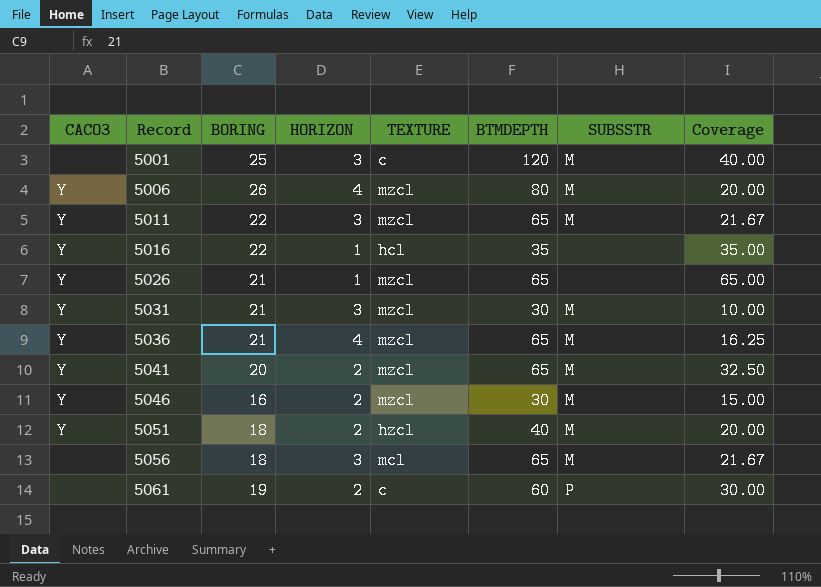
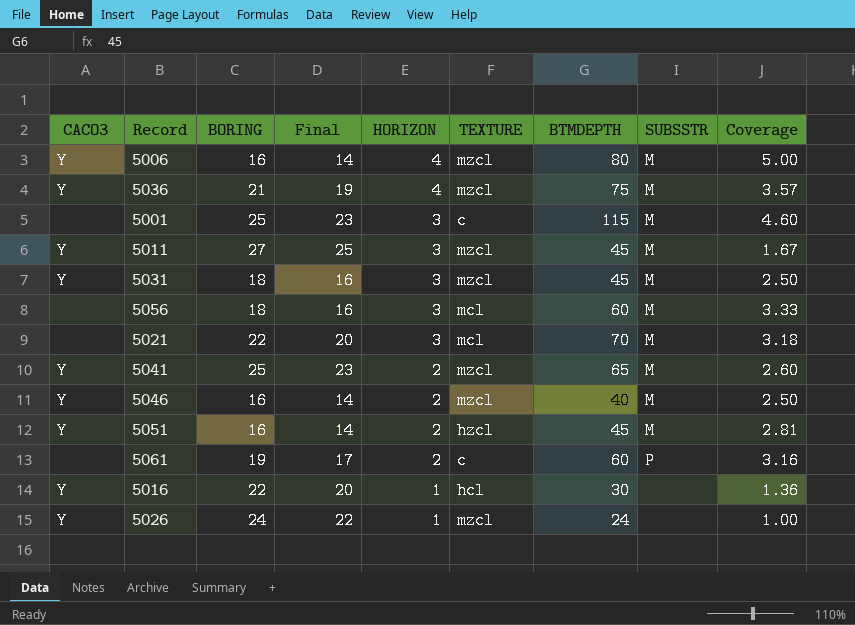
row order: Record ascending -> HORIZON descending
column Final | formula: none -> [BORING] - 2
column Coverage | formula: [BTMDEPTH] / [HORIZON] -> [BTMDEPTH] / [BORING]
5006 | BORING: 26 -> 16
5036 | BTMDEPTH: 65 -> 75
5001 | BTMDEPTH: 120 -> 115
5011 | BORING: 22 -> 27
5011 | BTMDEPTH: 65 -> 45
5031 | BORING: 21 -> 18
5031 | BTMDEPTH: 30 -> 45
5056 | BTMDEPTH: 65 -> 60
row 5021: none -> none | 22 | 20 | 3 | mcl | 70 | M | 3.18
5041 | BORING: 20 -> 25
5046 | BTMDEPTH: 30 -> 40
5051 | BORING: 18 -> 16
5051 | BTMDEPTH: 40 -> 45
5016 | BTMDEPTH: 35 -> 30
5026 | BORING: 21 -> 24
5026 | BTMDEPTH: 65 -> 24

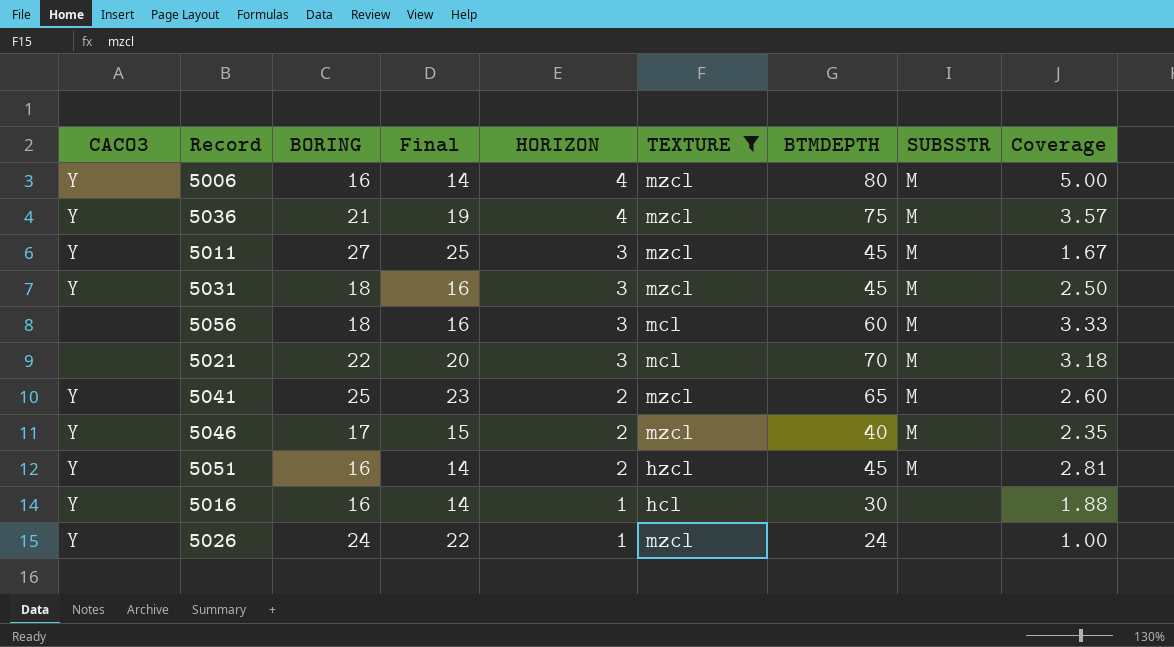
filter: none -> TEXTURE != c
5046 | BORING: 16 -> 17
5046 | Final: 14 -> 15
5046 | Coverage: 2.50 -> 2.35
5016 | BORING: 22 -> 16
5016 | Final: 20 -> 14
5016 | Coverage: 1.36 -> 1.88

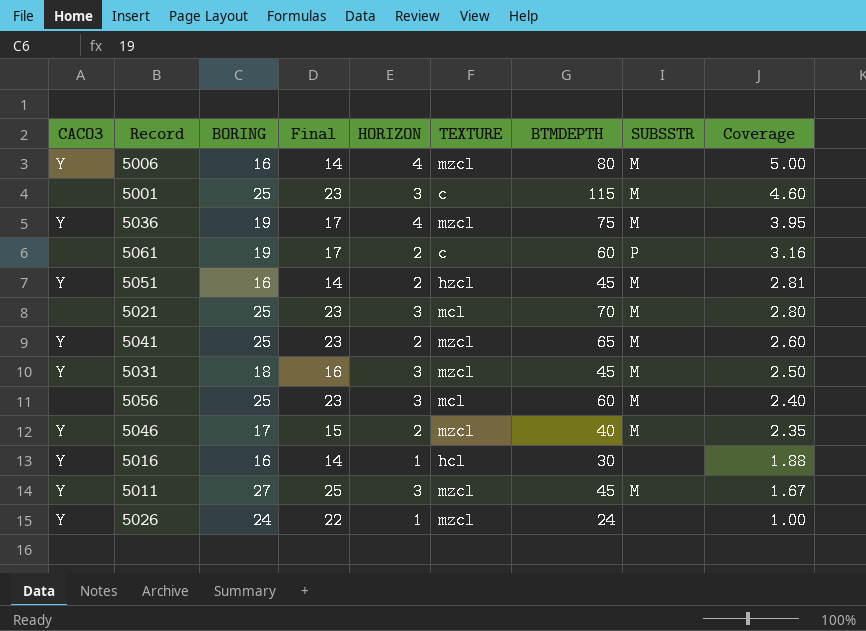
filter: TEXTURE != c -> none
row order: HORIZON descending -> Coverage descending
5036 | BORING: 21 -> 19
5036 | Final: 19 -> 17
5036 | Coverage: 3.57 -> 3.95
5021 | BORING: 22 -> 25
5021 | Final: 20 -> 23
5021 | Coverage: 3.18 -> 2.80
5056 | BORING: 18 -> 25
5056 | Final: 16 -> 23
5056 | Coverage: 3.33 -> 2.40

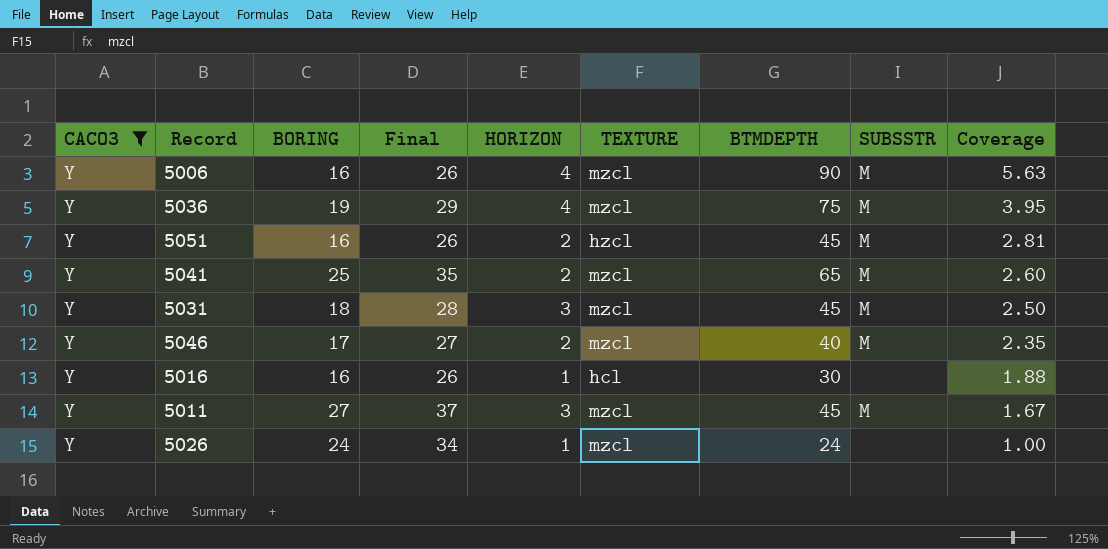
filter: none -> CACO3 = Y
column Final | formula: [BORING] - 2 -> [BORING] + 10
5006 | BTMDEPTH: 80 -> 90
5006 | Coverage: 5.00 -> 5.63

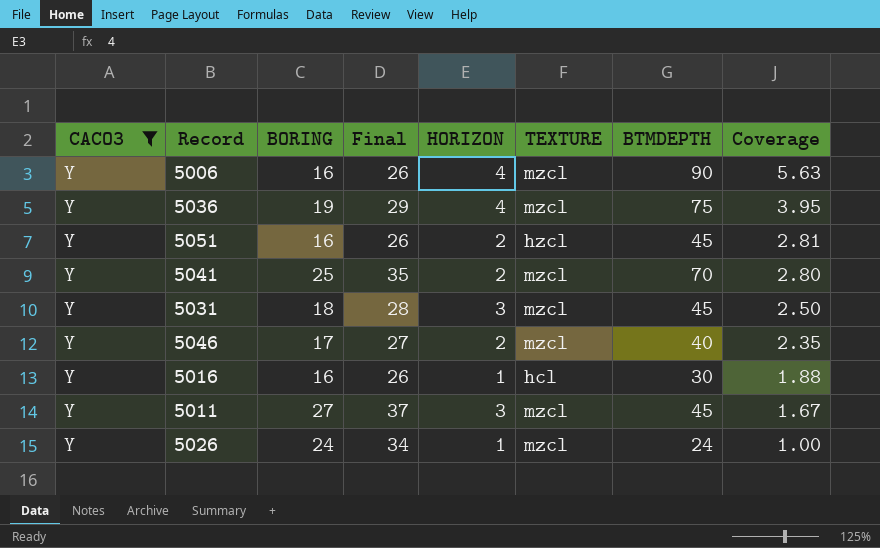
column SUBSSTR | position: 8 -> none
5041 | BTMDEPTH: 65 -> 70
5041 | Coverage: 2.60 -> 2.80

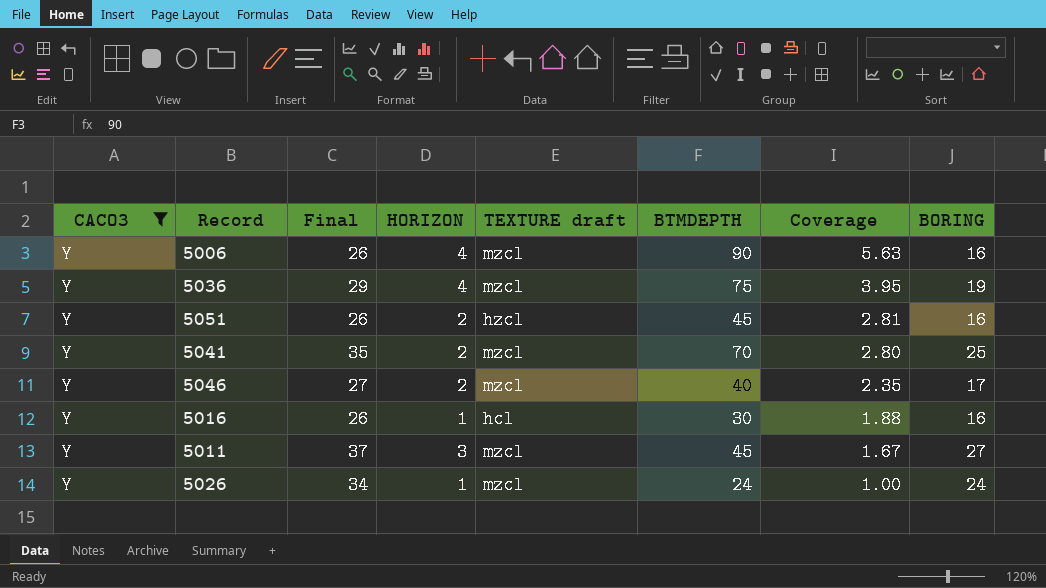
column name: TEXTURE -> TEXTURE draft
column BORING | position: 3 -> 8
row 5031: Y | 18 | 28 | 3 | mzcl | 45 | 2.50 -> none

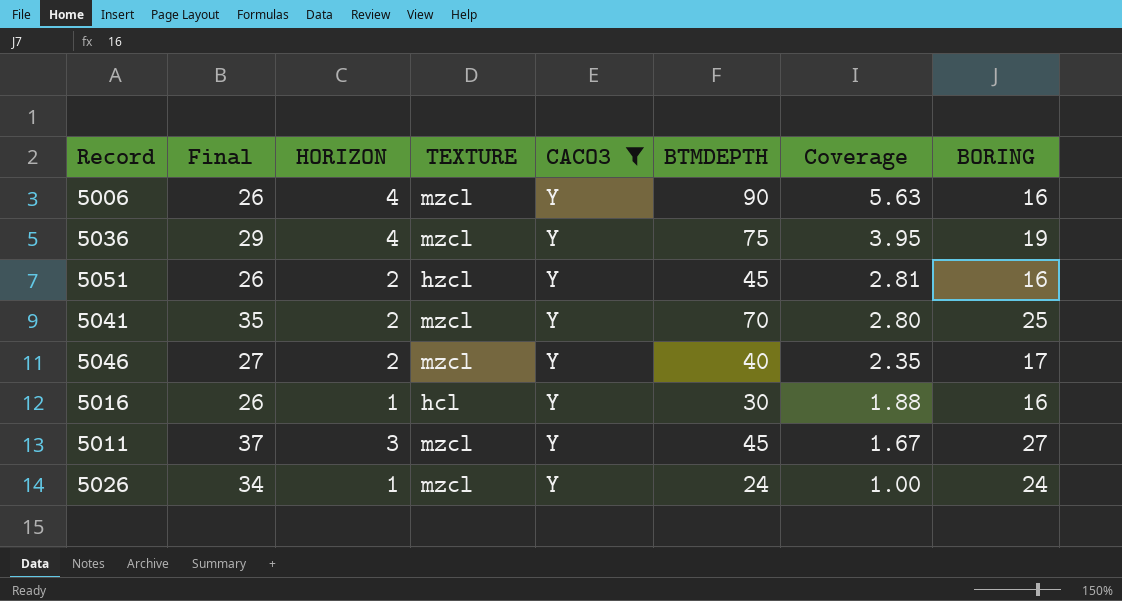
column name: TEXTURE draft -> TEXTURE
column CACO3 | position: 1 -> 5

